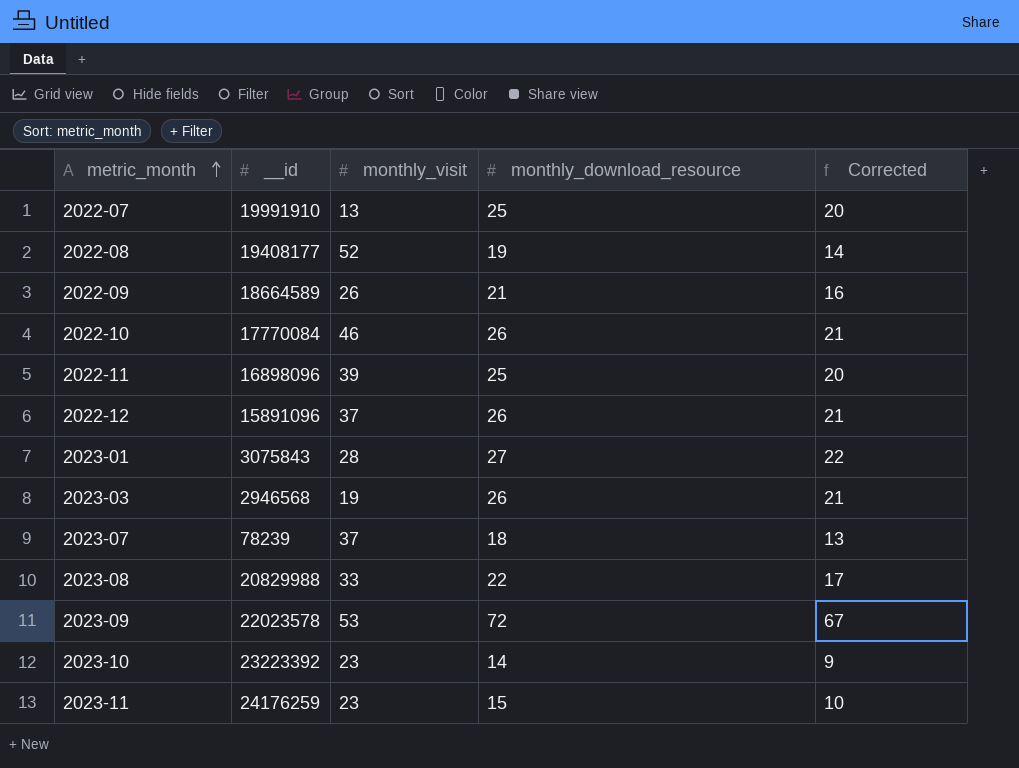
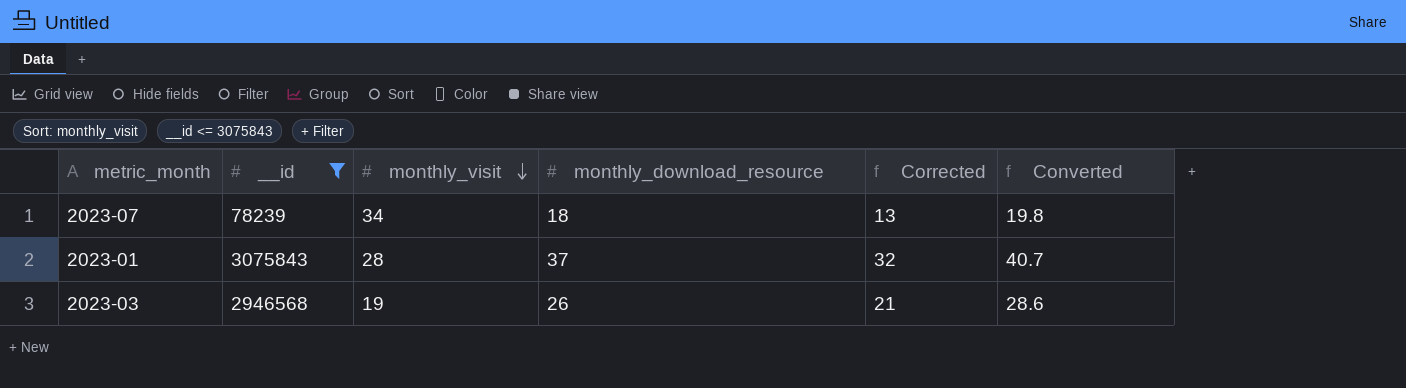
filter: none -> __id <= 3075843
row order: metric_month ascending -> monthly_visit descending
column Converted | formula: none -> [monthly_download_resource] * 1.1
2023-07 | monthly_visit: 37 -> 34
2023-01 | monthly_download_resource: 27 -> 37
2023-01 | Corrected: 22 -> 32

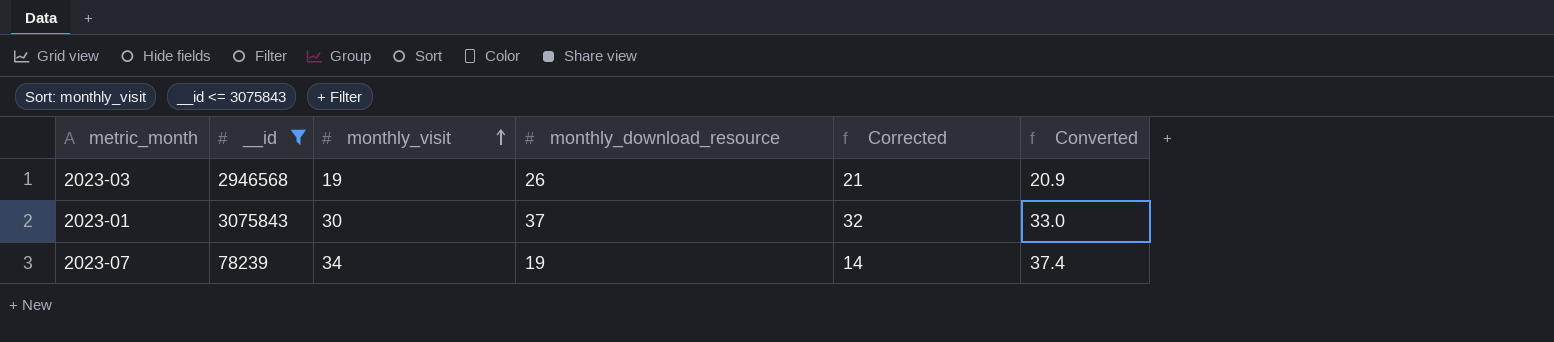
row order: monthly_visit descending -> monthly_visit ascending
column Converted | formula: [monthly_download_resource] * 1.1 -> [monthly_visit] * 1.1
2023-01 | monthly_visit: 28 -> 30
2023-07 | monthly_download_resource: 18 -> 19
2023-07 | Corrected: 13 -> 14

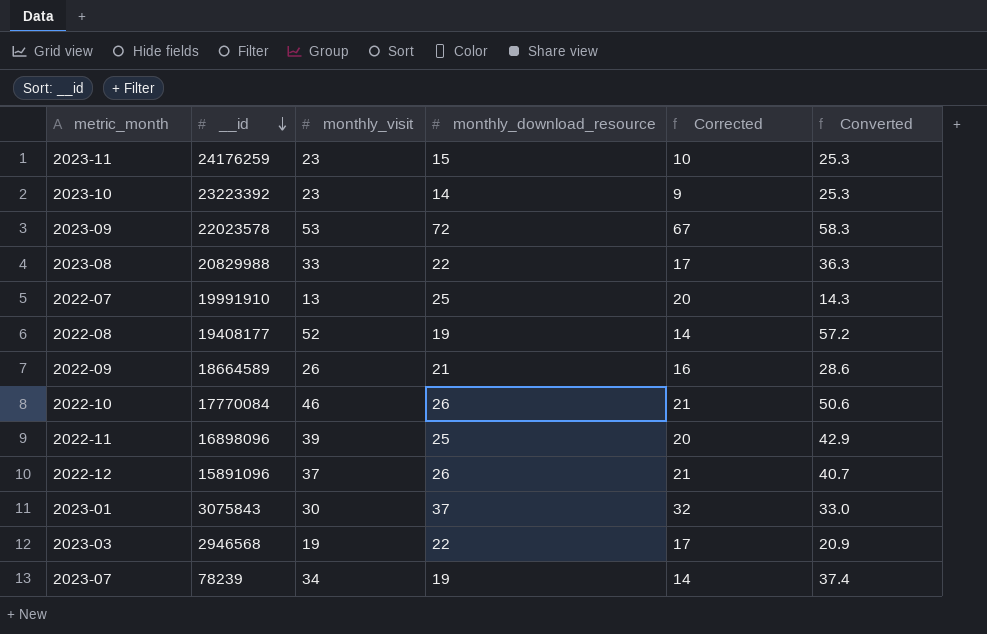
filter: __id <= 3075843 -> none
row order: monthly_visit ascending -> __id descending
2023-03 | monthly_download_resource: 26 -> 22
2023-03 | Corrected: 21 -> 17

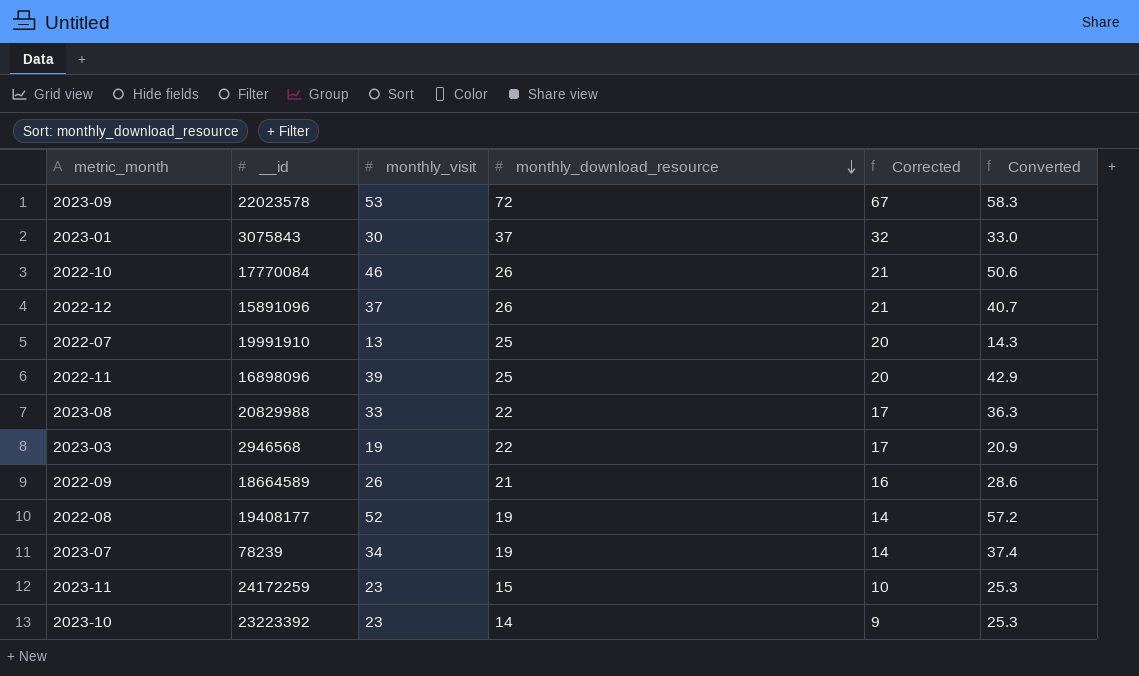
row order: __id descending -> monthly_download_resource descending
2023-11 | __id: 24176259 -> 24172259

